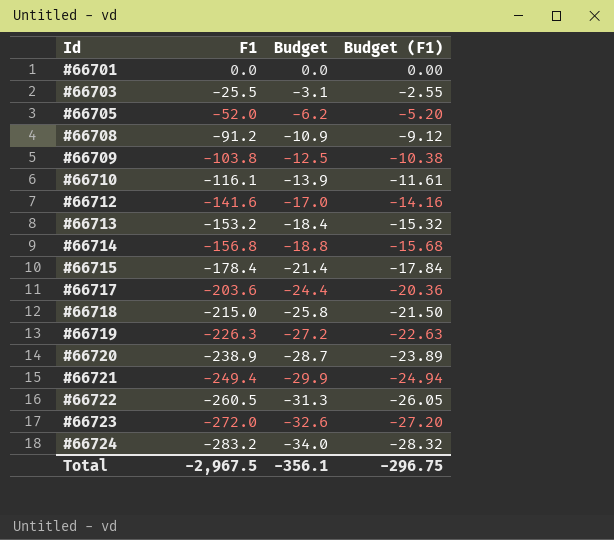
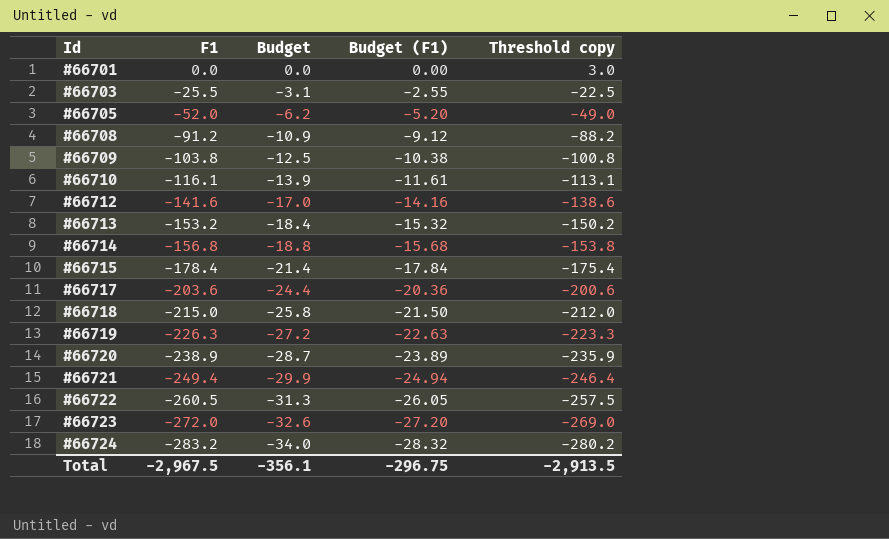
column Threshold copy | formula: none -> [F1] + 3

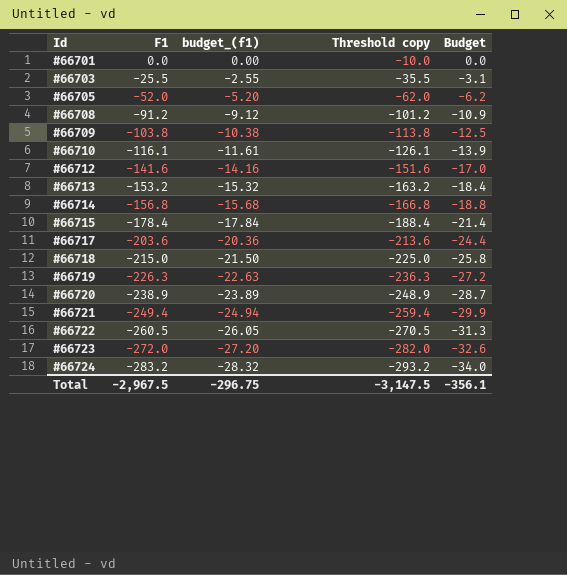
column name: Budget (F1) -> budget_(f1)
column Threshold copy | formula: [F1] + 3 -> [F1] - 10
column Budget | position: 3 -> 5
Total | Threshold copy: -2,913.5 -> -3,147.5

